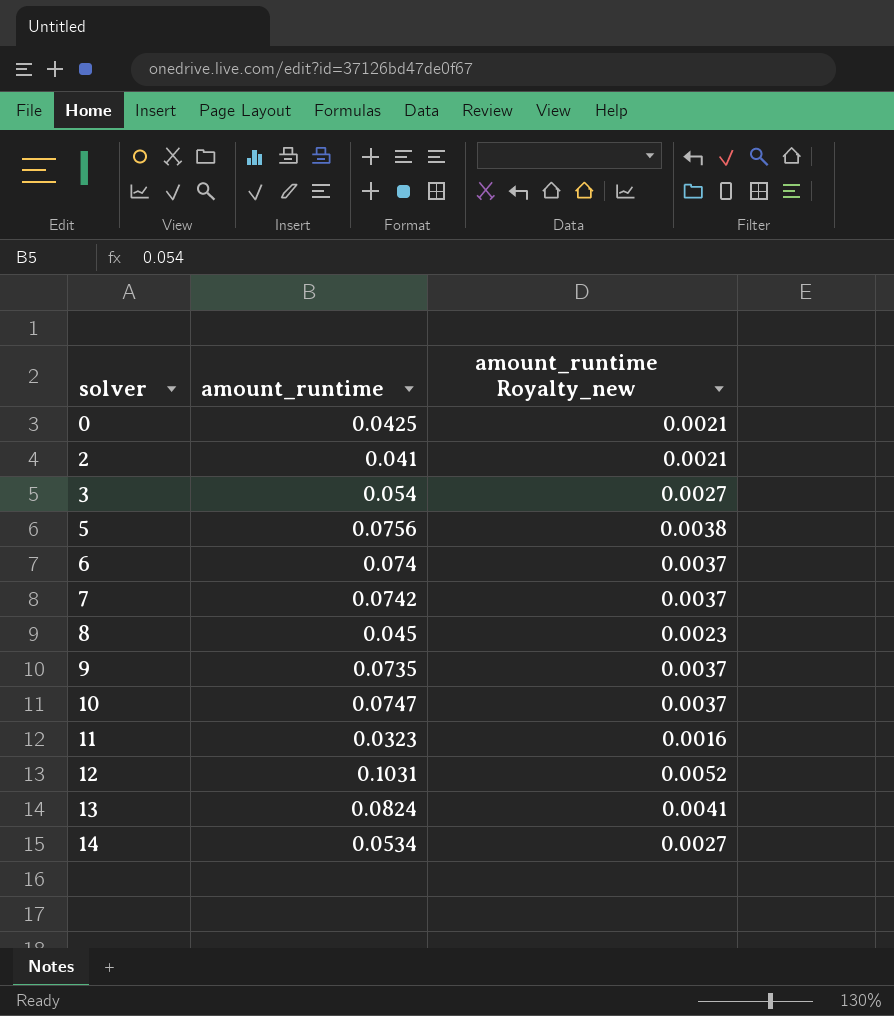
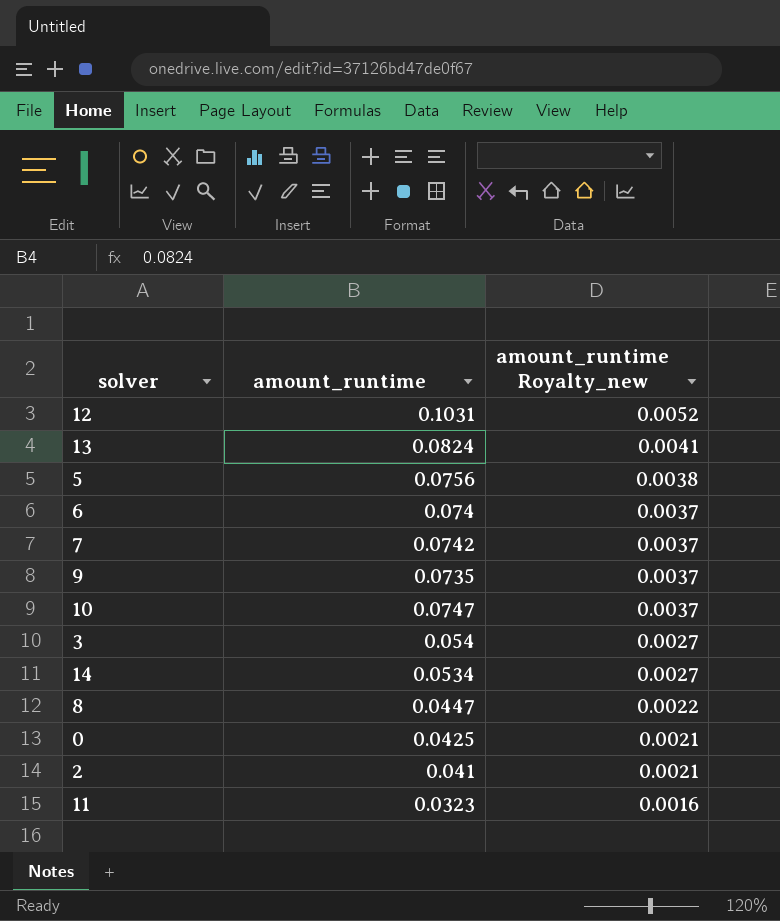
row order: solver ascending -> amount_runtime Royalty_new descending
8 | amount_runtime: 0.045 -> 0.0447
8 | amount_runtime Royalty_new: 0.0023 -> 0.0022

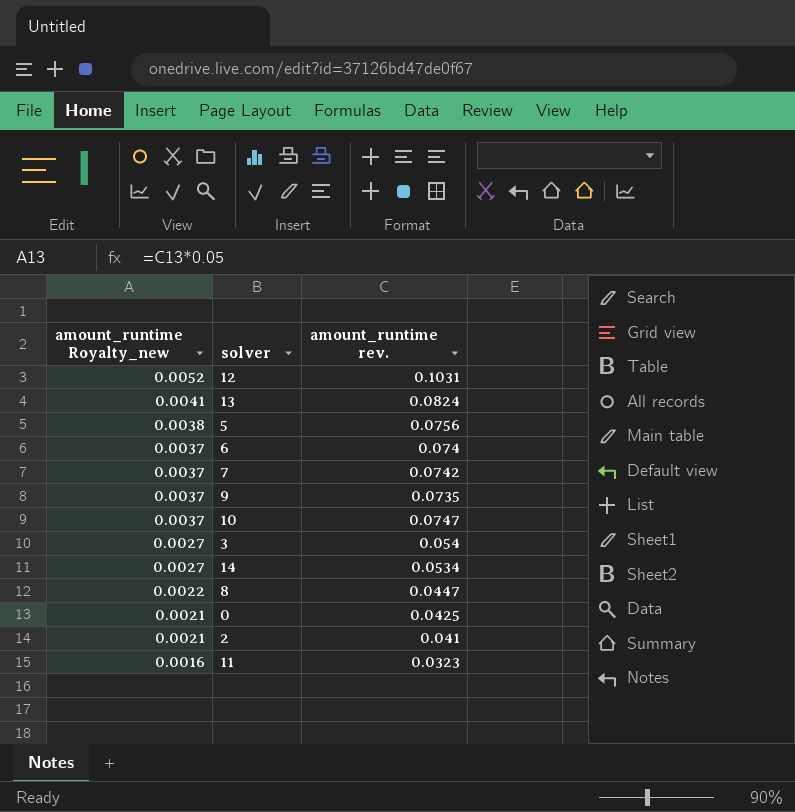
column amount_runtime Royalty_new | position: 3 -> 1
column name: amount_runtime -> amount_runtime rev.

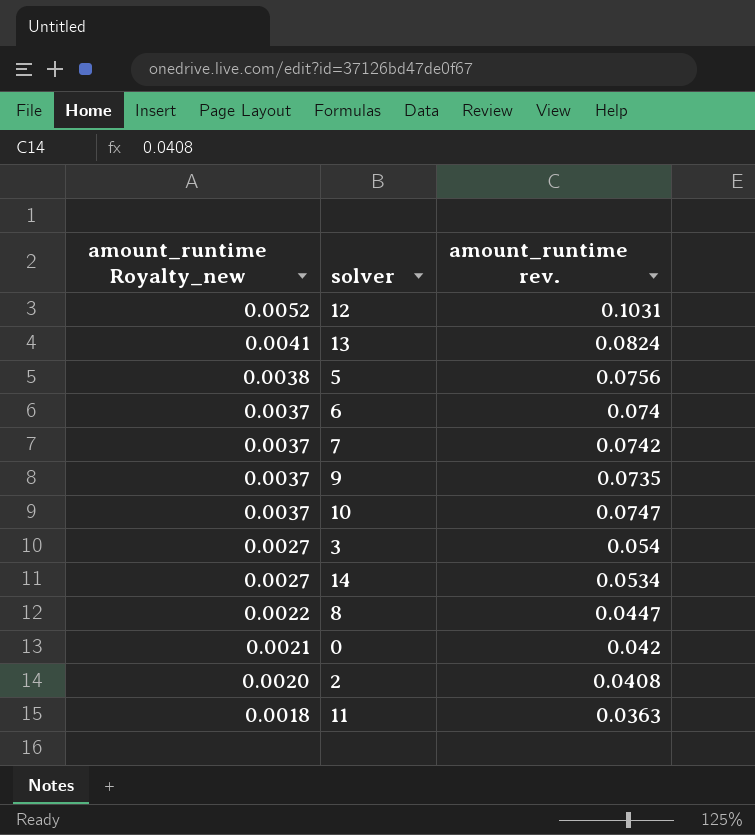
0 | amount_runtime rev.: 0.0425 -> 0.042
2 | amount_runtime Royalty_new: 0.0021 -> 0.0020
2 | amount_runtime rev.: 0.041 -> 0.0408
11 | amount_runtime Royalty_new: 0.0016 -> 0.0018
11 | amount_runtime rev.: 0.0323 -> 0.0363

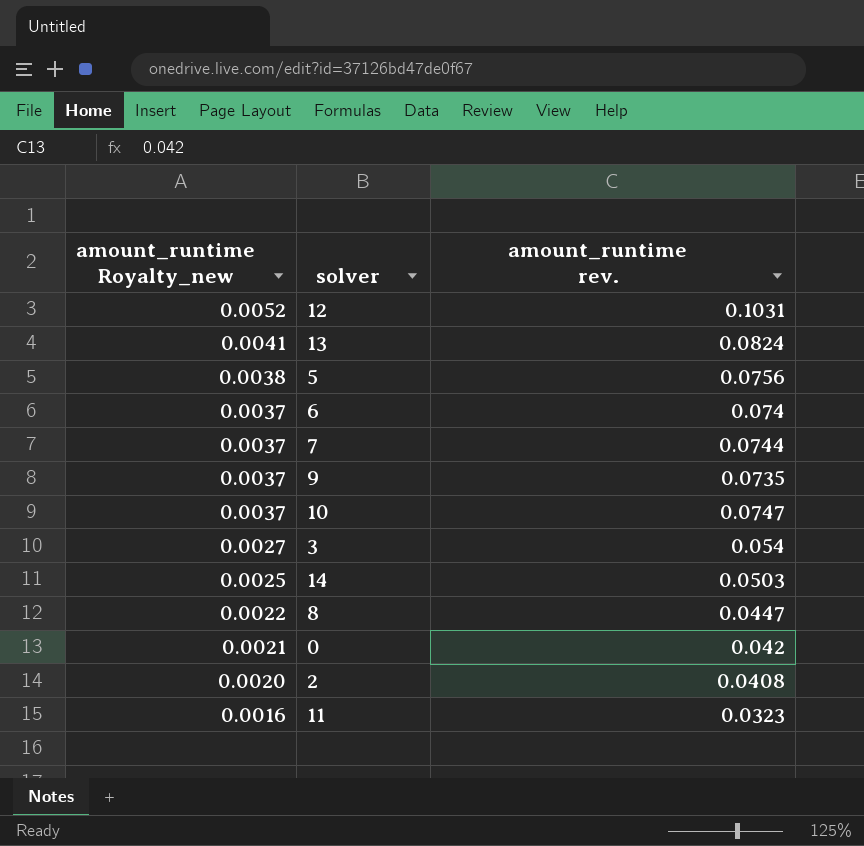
7 | amount_runtime rev.: 0.0742 -> 0.0744
14 | amount_runtime Royalty_new: 0.0027 -> 0.0025
14 | amount_runtime rev.: 0.0534 -> 0.0503
11 | amount_runtime Royalty_new: 0.0018 -> 0.0016
11 | amount_runtime rev.: 0.0363 -> 0.0323

